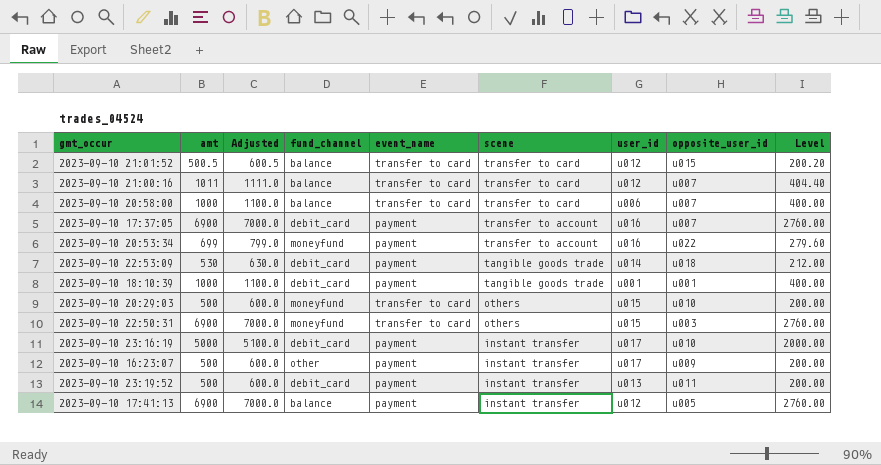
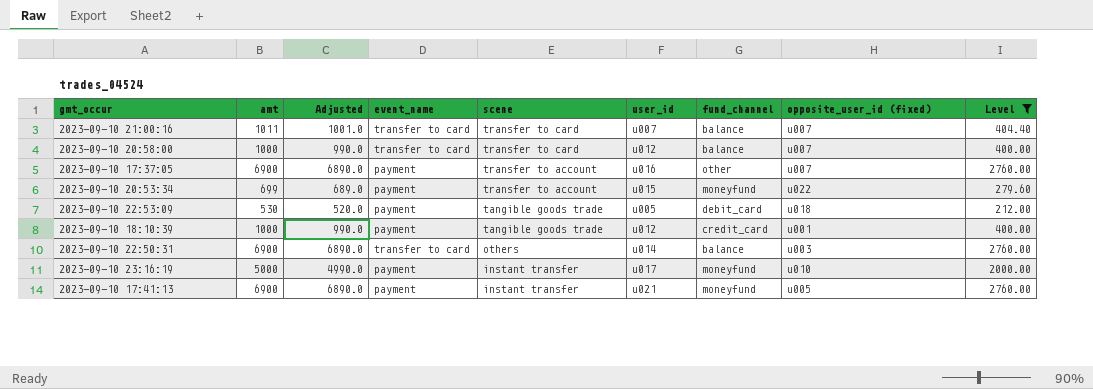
filter: none -> Level >= 212.00
column Adjusted | formula: [amt] + 100 -> [amt] - 10
column fund_channel | position: 4 -> 7
column name: opposite_user_id -> opposite_user_id (fixed)
2023-09-10 21:00:16 | user_id: u012 -> u007
2023-09-10 20:58:00 | user_id: u006 -> u012
2023-09-10 17:37:05 | fund_channel: debit_card -> other
2023-09-10 20:53:34 | user_id: u016 -> u015
2023-09-10 22:53:09 | user_id: u014 -> u005
2023-09-10 18:10:39 | user_id: u001 -> u012
2023-09-10 18:10:39 | fund_channel: debit_card -> credit_card
2023-09-10 22:50:31 | user_id: u015 -> u014
2023-09-10 22:50:31 | fund_channel: moneyfund -> balance
2023-09-10 23:16:19 | fund_channel: debit_card -> moneyfund
2023-09-10 17:41:13 | user_id: u012 -> u021
2023-09-10 17:41:13 | fund_channel: balance -> moneyfund

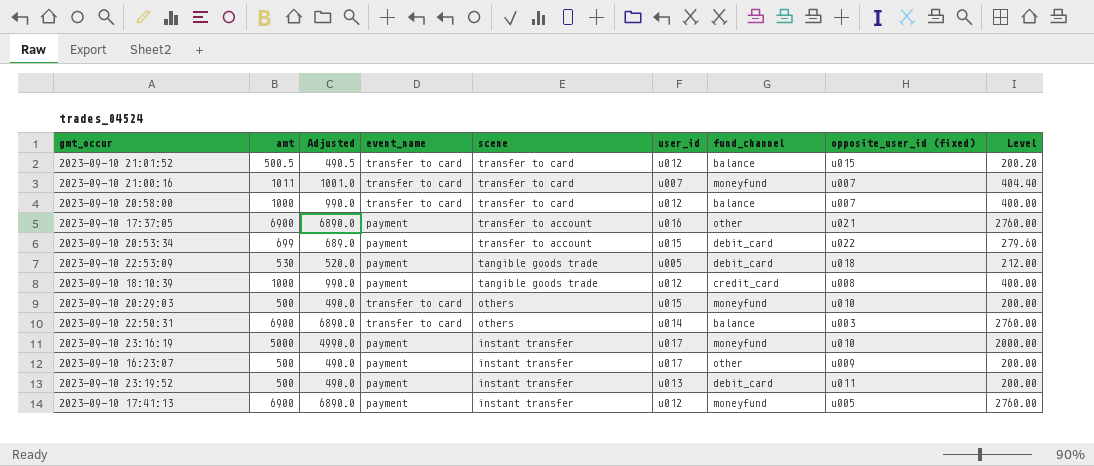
filter: Level >= 212.00 -> none
2023-09-10 21:00:16 | fund_channel: balance -> moneyfund
2023-09-10 17:37:05 | opposite_user_id (fixed): u007 -> u021
2023-09-10 20:53:34 | fund_channel: moneyfund -> debit_card
2023-09-10 18:10:39 | opposite_user_id (fixed): u001 -> u008
2023-09-10 17:41:13 | user_id: u021 -> u012

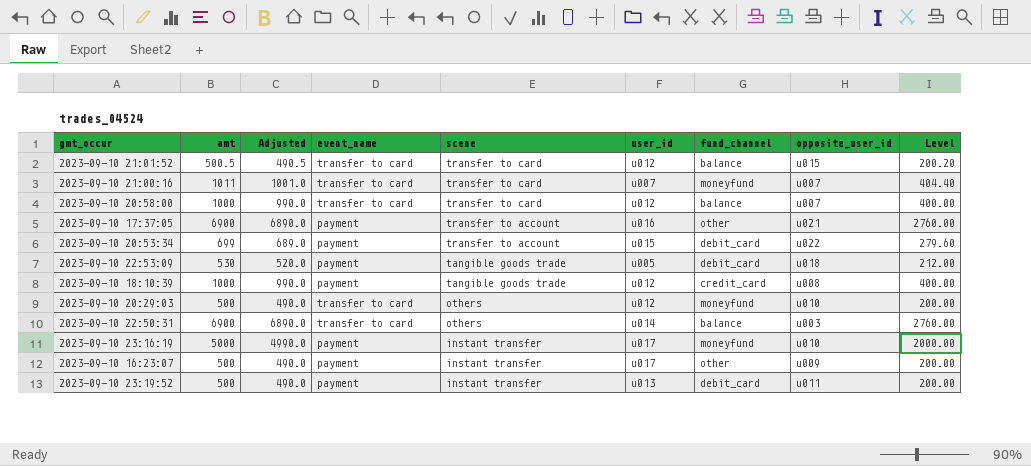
column name: opposite_user_id (fixed) -> opposite_user_id
row 2023-09-10 17:41:13: 6900 | 6890.0 | payment | instant transfer | u012 | moneyfund | u005 | 2760.00 -> none
2023-09-10 20:29:03 | user_id: u015 -> u012

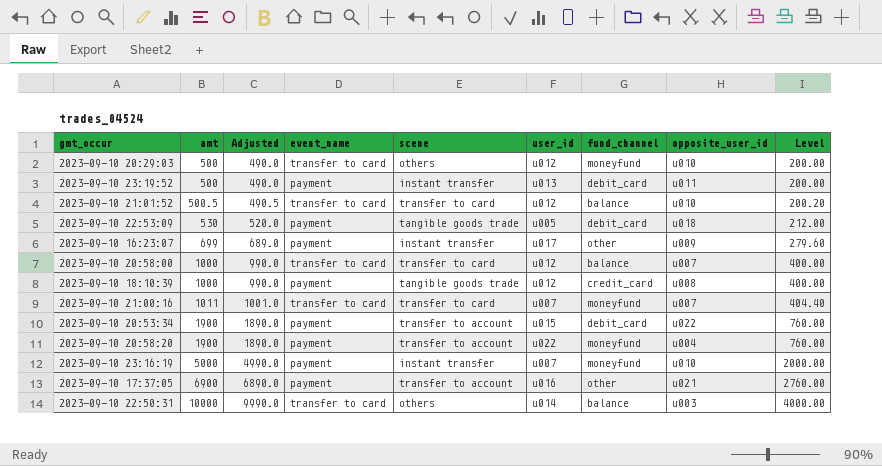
row order: scene descending -> amt ascending
2023-09-10 21:01:52 | opposite_user_id: u015 -> u010
2023-09-10 16:23:07 | amt: 500 -> 699
2023-09-10 16:23:07 | Adjusted: 490.0 -> 689.0
2023-09-10 16:23:07 | Level: 200.00 -> 279.60
2023-09-10 20:53:34 | amt: 699 -> 1900
2023-09-10 20:53:34 | Adjusted: 689.0 -> 1890.0
2023-09-10 20:53:34 | Level: 279.60 -> 760.00
row 2023-09-10 20:58:20: none -> 1900 | 1890.0 | payment | transfer to account | u022 | moneyfund | u004 | 760.00
2023-09-10 23:16:19 | user_id: u017 -> u007
2023-09-10 22:50:31 | amt: 6900 -> 10000
2023-09-10 22:50:31 | Adjusted: 6890.0 -> 9990.0
2023-09-10 22:50:31 | Level: 2760.00 -> 4000.00

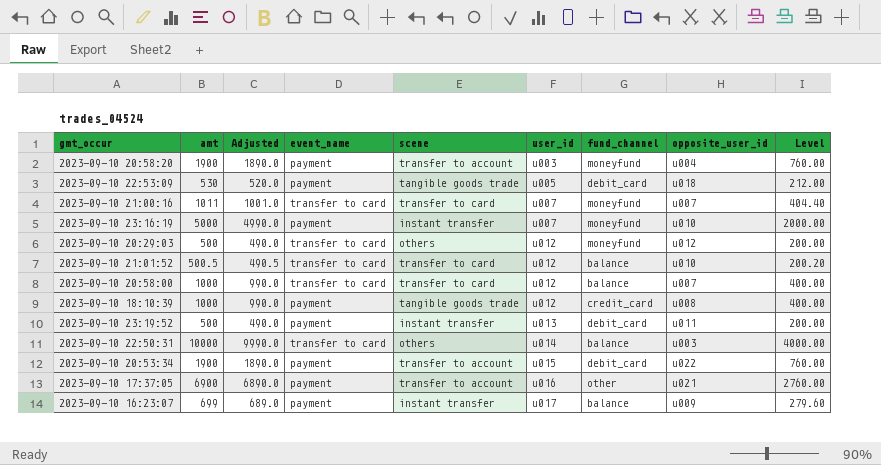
row order: amt ascending -> user_id ascending
2023-09-10 20:58:20 | user_id: u022 -> u003
2023-09-10 20:29:03 | opposite_user_id: u010 -> u012
2023-09-10 16:23:07 | fund_channel: other -> balance

